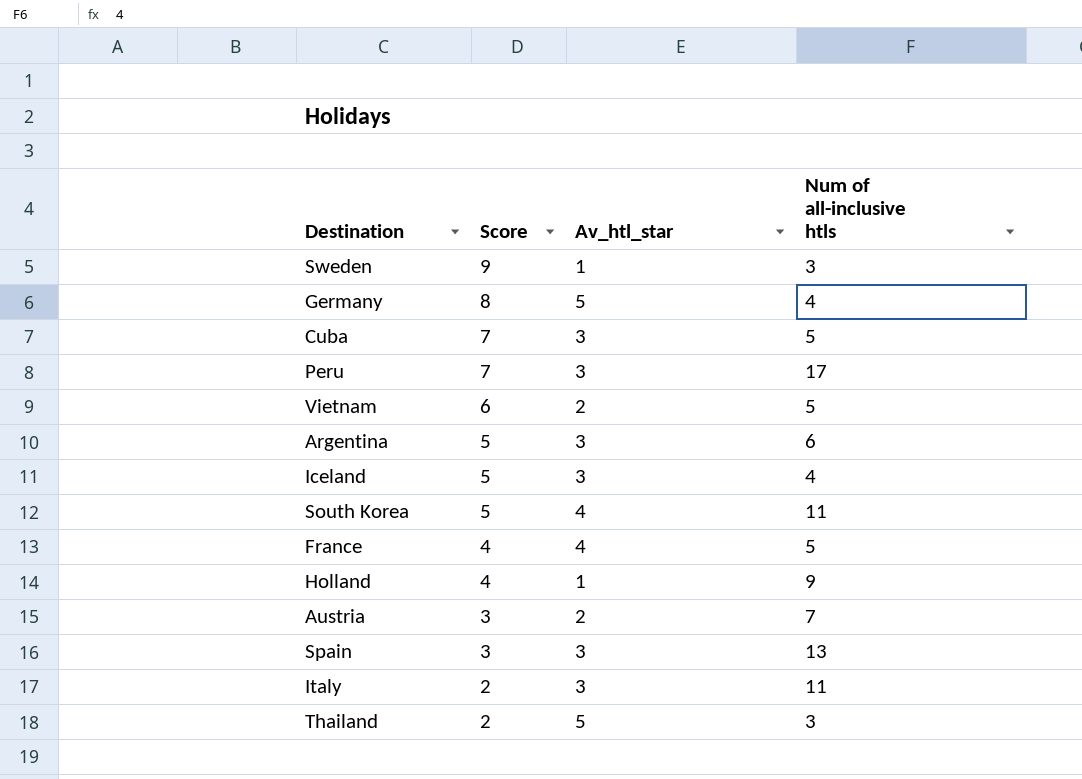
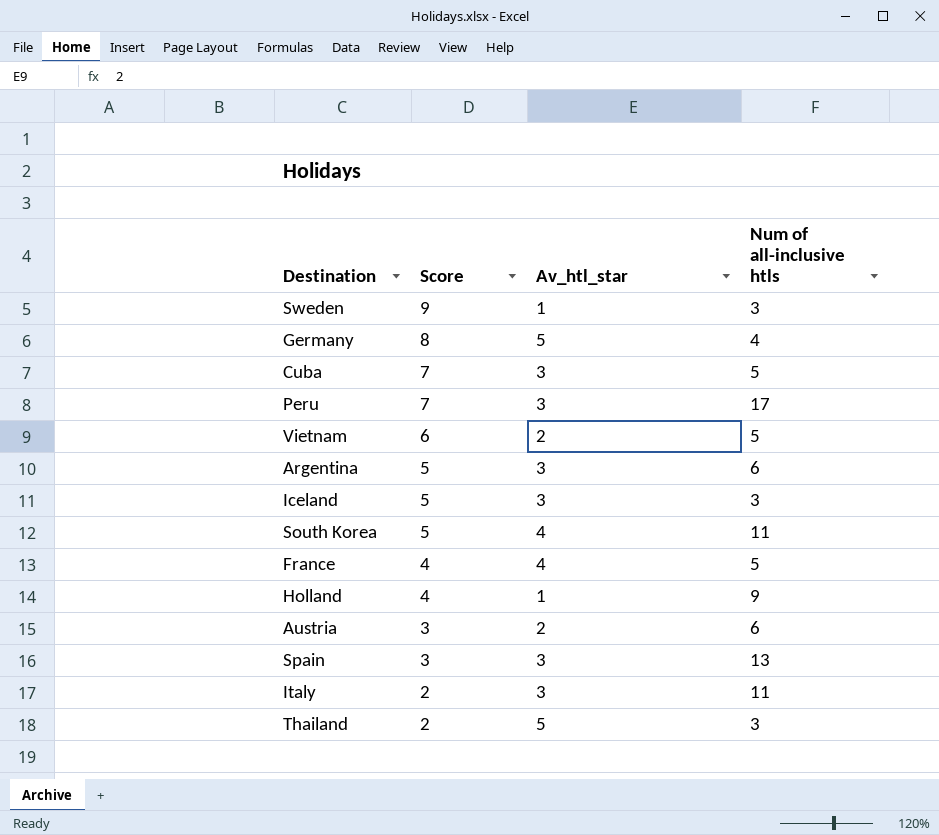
Iceland | Num of all-inclusive htls: 4 -> 3
Austria | Num of all-inclusive htls: 7 -> 6

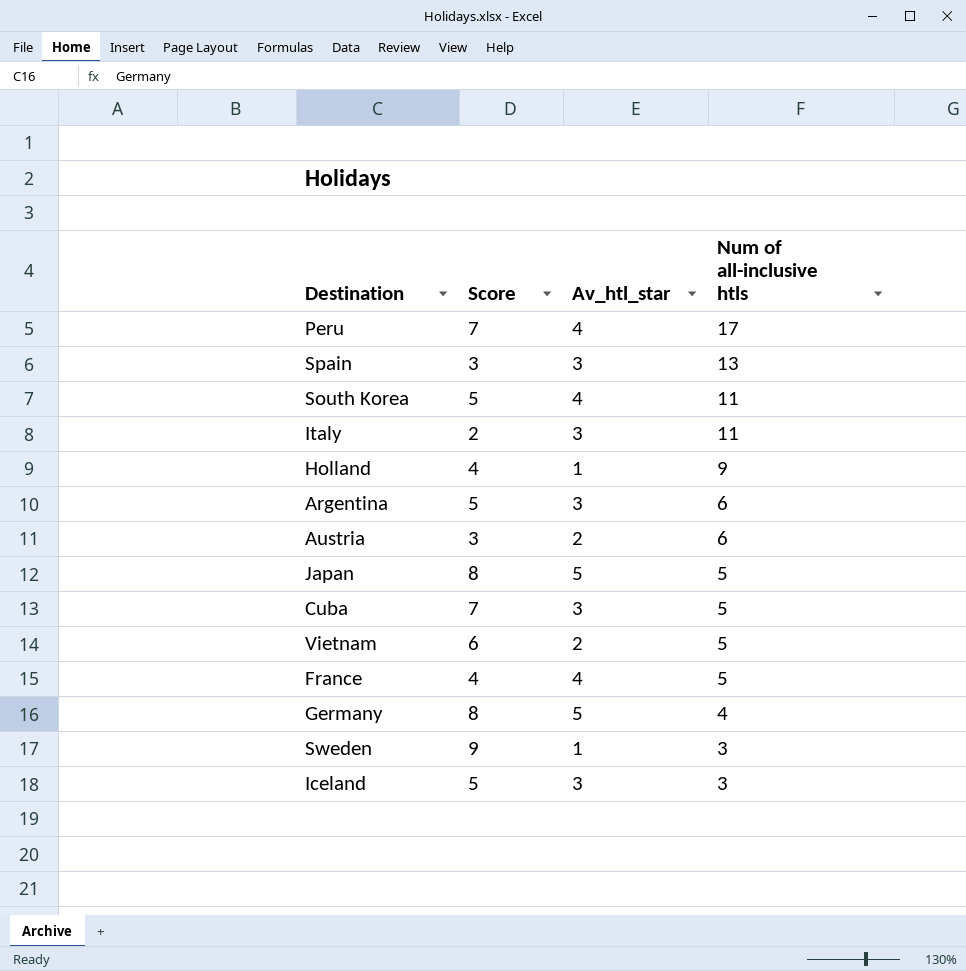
row order: Score descending -> Num of all-inclusive htls descending
row Thailand: 2 | 5 | 3 -> none
Peru | Av_htl_star: 3 -> 4
row Japan: none -> 8 | 5 | 5

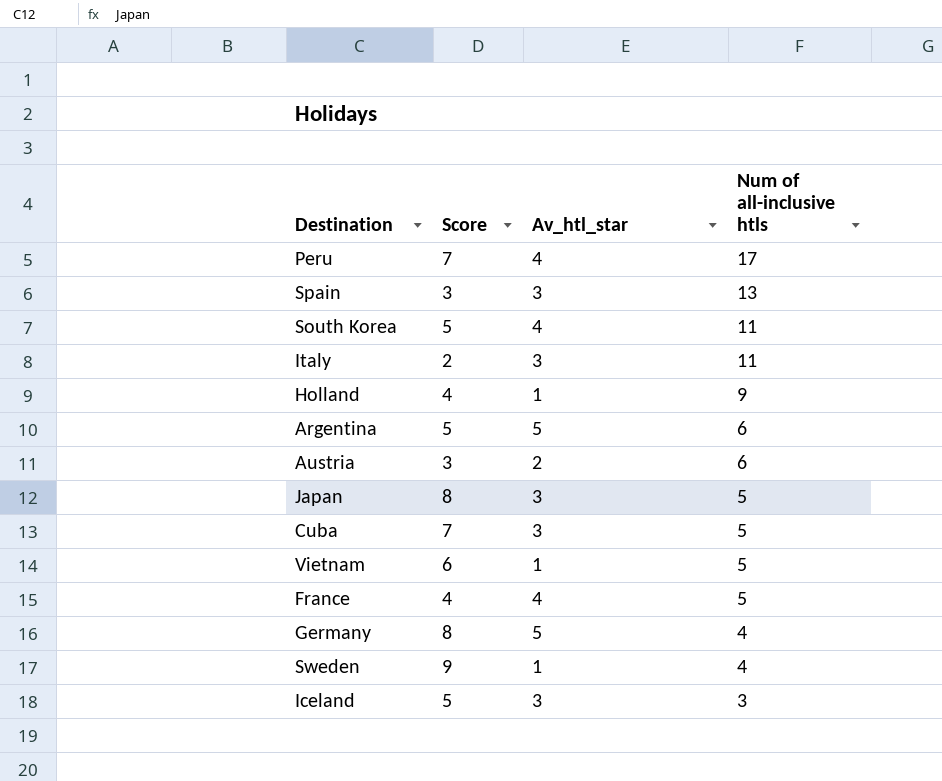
Argentina | Av_htl_star: 3 -> 5
Japan | Av_htl_star: 5 -> 3
Vietnam | Av_htl_star: 2 -> 1
Sweden | Num of all-inclusive htls: 3 -> 4

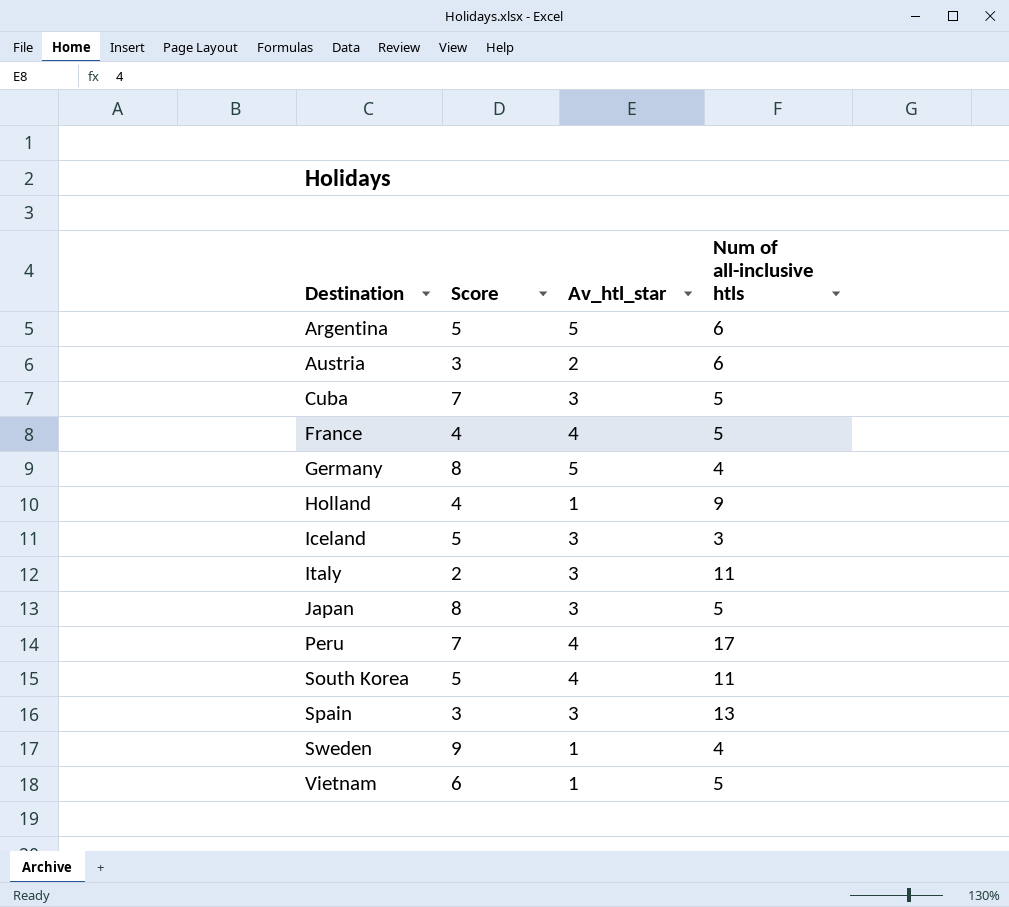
row order: Num of all-inclusive htls descending -> Destination ascending

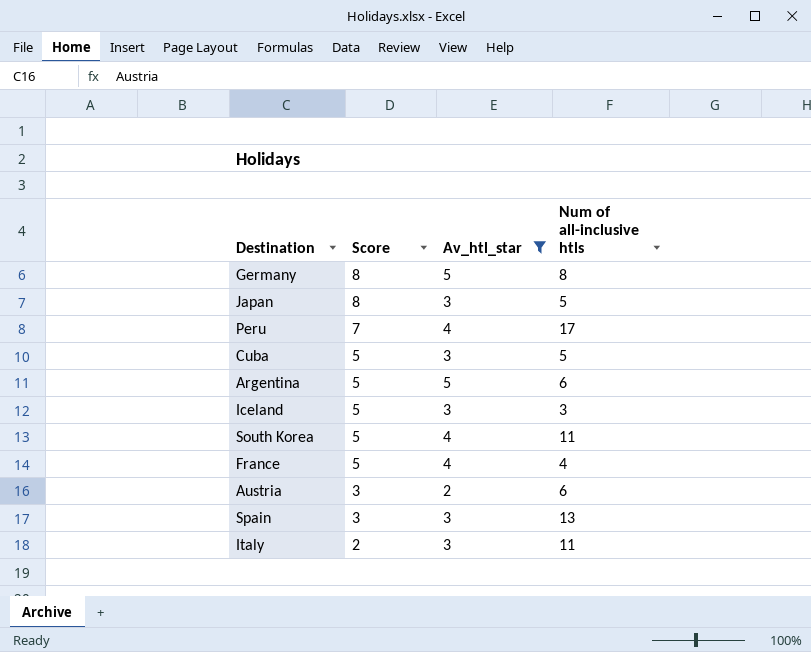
filter: none -> Av_htl_star != 1
row order: Destination ascending -> Score descending
Germany | Num of all-inclusive htls: 4 -> 8
Cuba | Score: 7 -> 5
France | Score: 4 -> 5
France | Num of all-inclusive htls: 5 -> 4

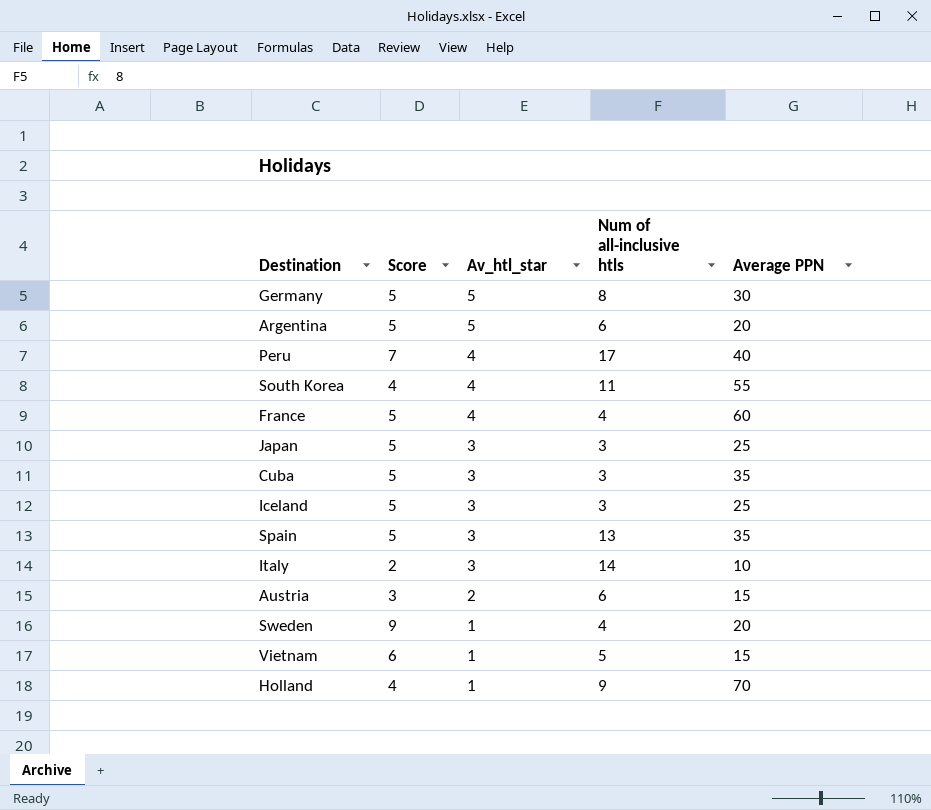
filter: Av_htl_star != 1 -> none
row order: Score descending -> Av_htl_star descending
column Average PPN | position: none -> 5
Germany | Score: 8 -> 5
South Korea | Score: 5 -> 4
Japan | Score: 8 -> 5
Japan | Num of all-inclusive htls: 5 -> 3
Cuba | Num of all-inclusive htls: 5 -> 3
Spain | Score: 3 -> 5
Italy | Num of all-inclusive htls: 11 -> 14

